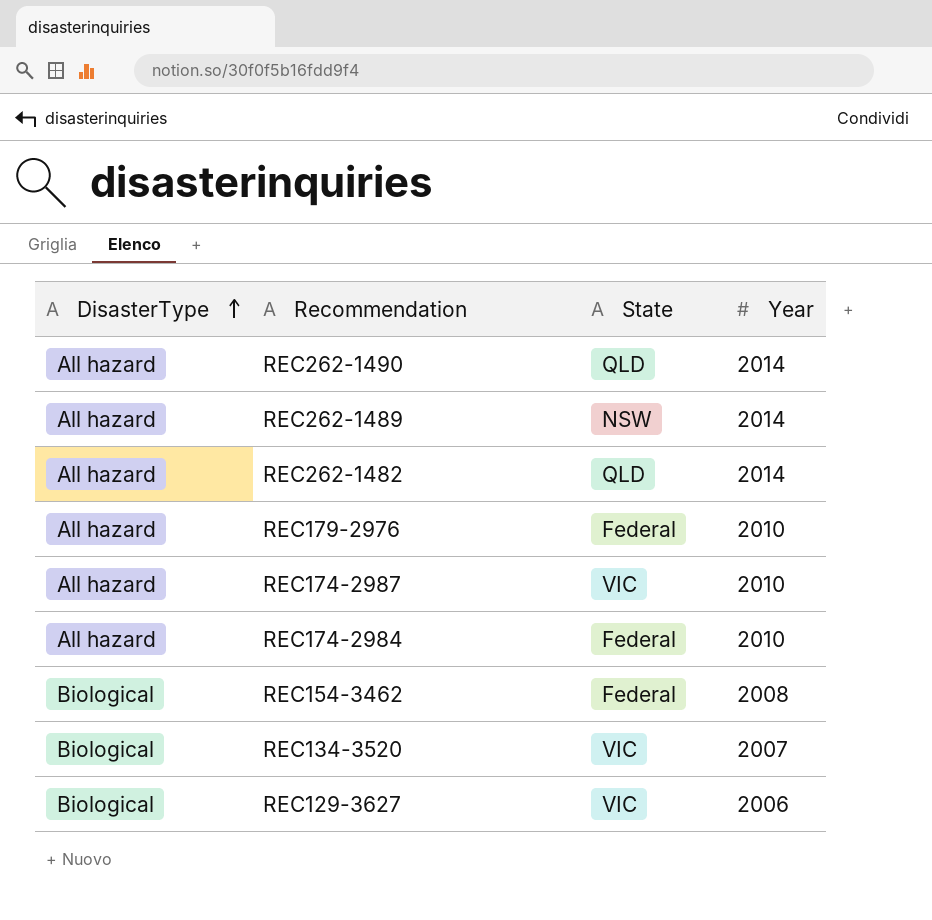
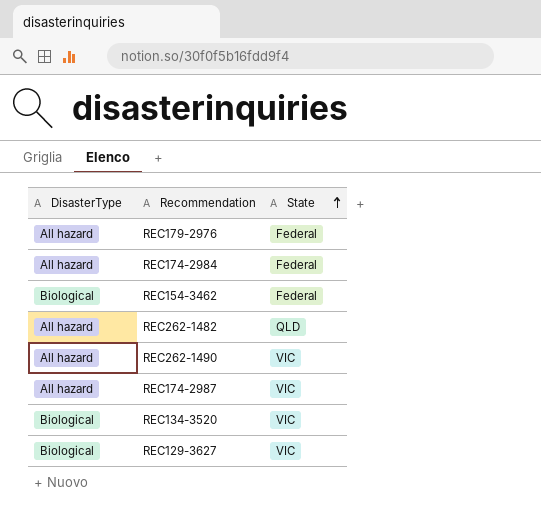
row order: DisasterType ascending -> State ascending
column Year | position: 4 -> none
row REC262-1489: All hazard | NSW | 2014 -> none
REC262-1490 | State: QLD -> VIC

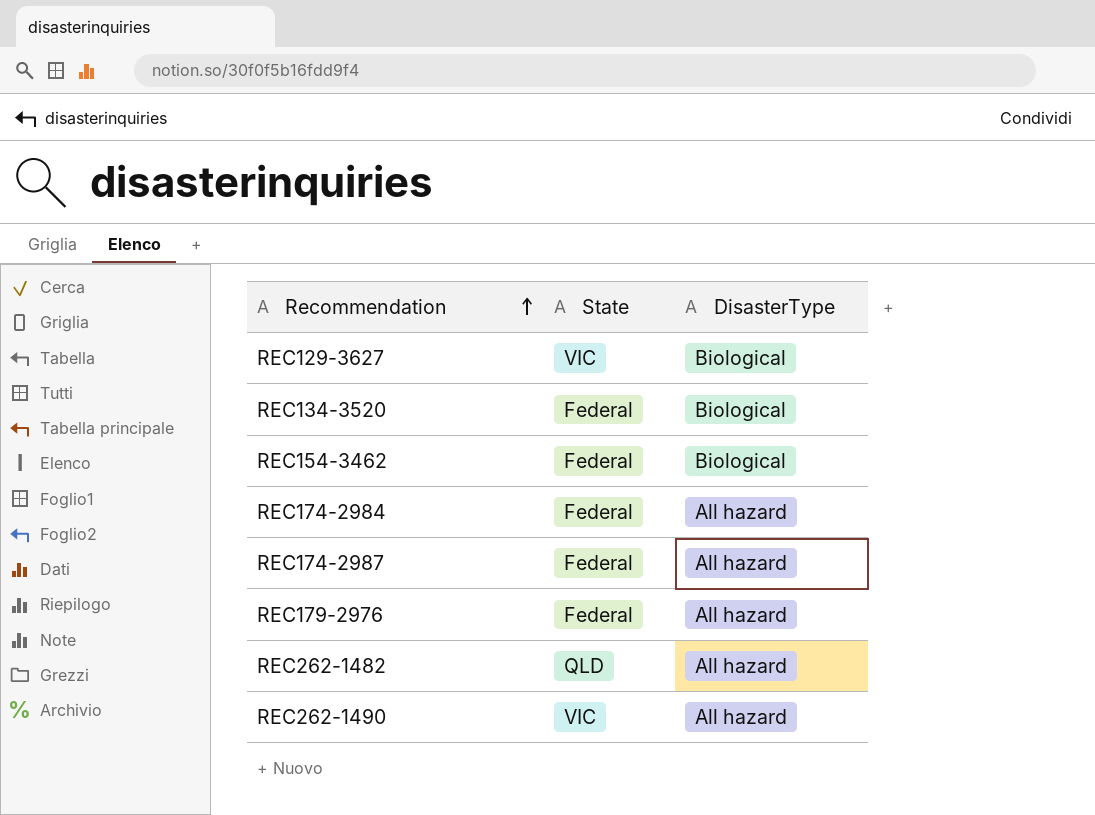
row order: State ascending -> Recommendation ascending
column DisasterType | position: 1 -> 3
REC134-3520 | State: VIC -> Federal
REC174-2987 | State: VIC -> Federal

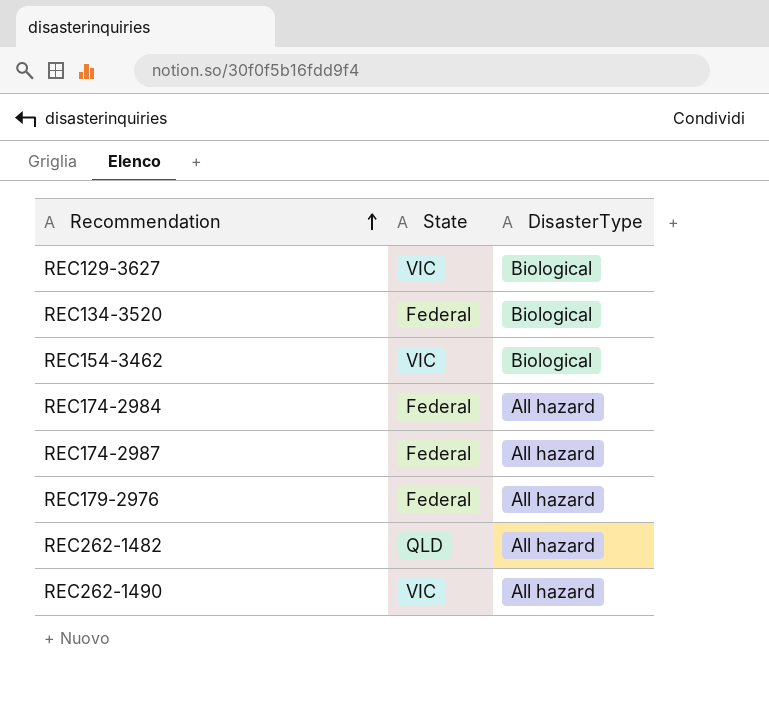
REC154-3462 | State: Federal -> VIC

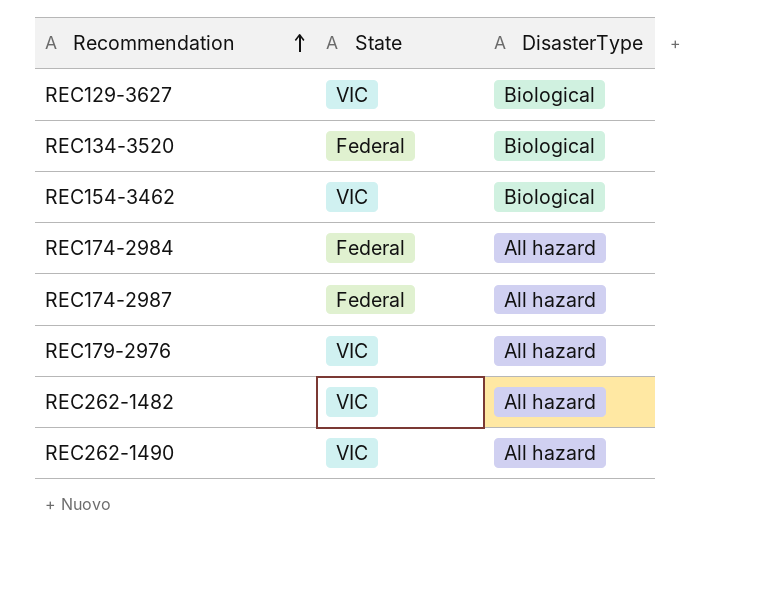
REC179-2976 | State: Federal -> VIC
REC262-1482 | State: QLD -> VIC

